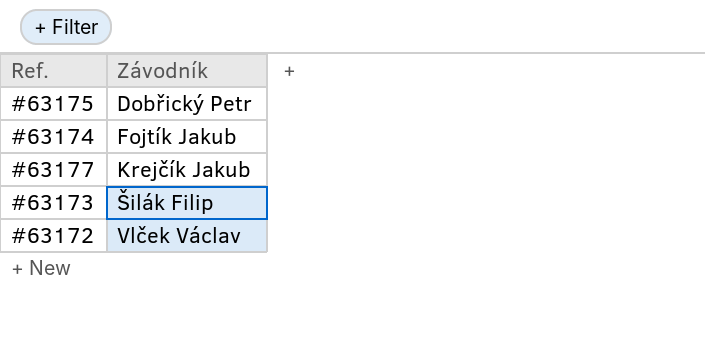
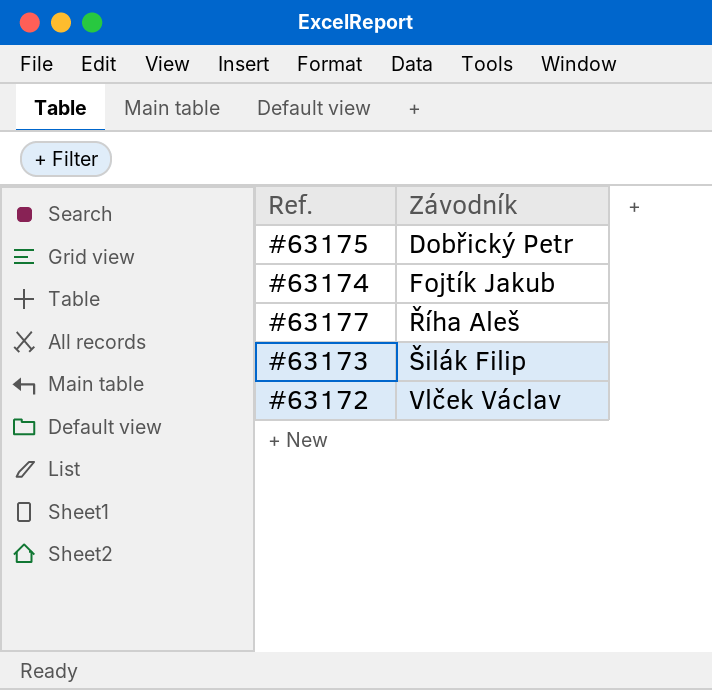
#63177 | Závodník: Krejčík Jakub -> Říha Aleš

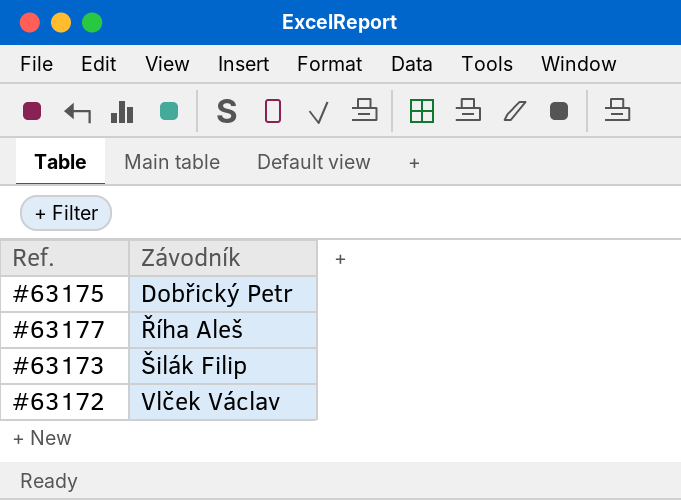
row #63174: Fojtík Jakub -> none

